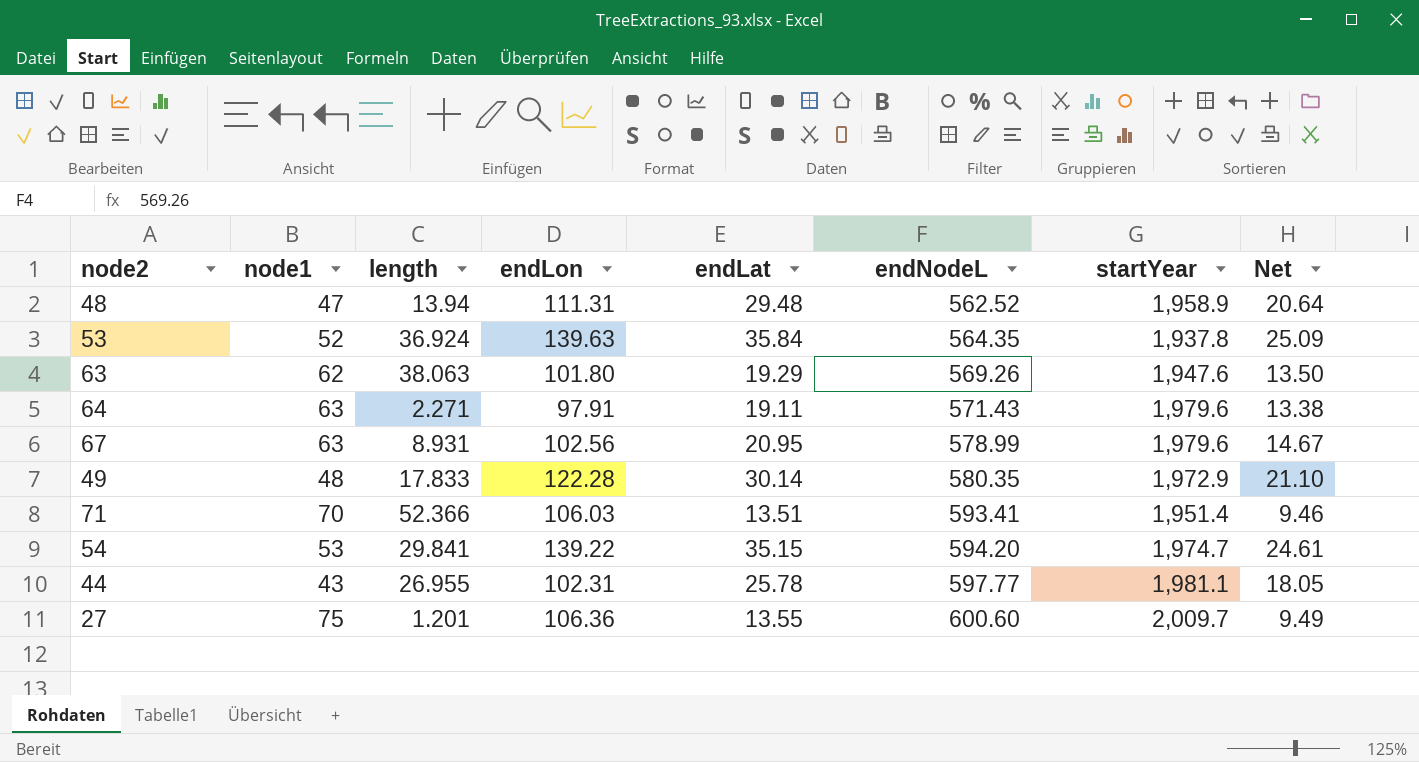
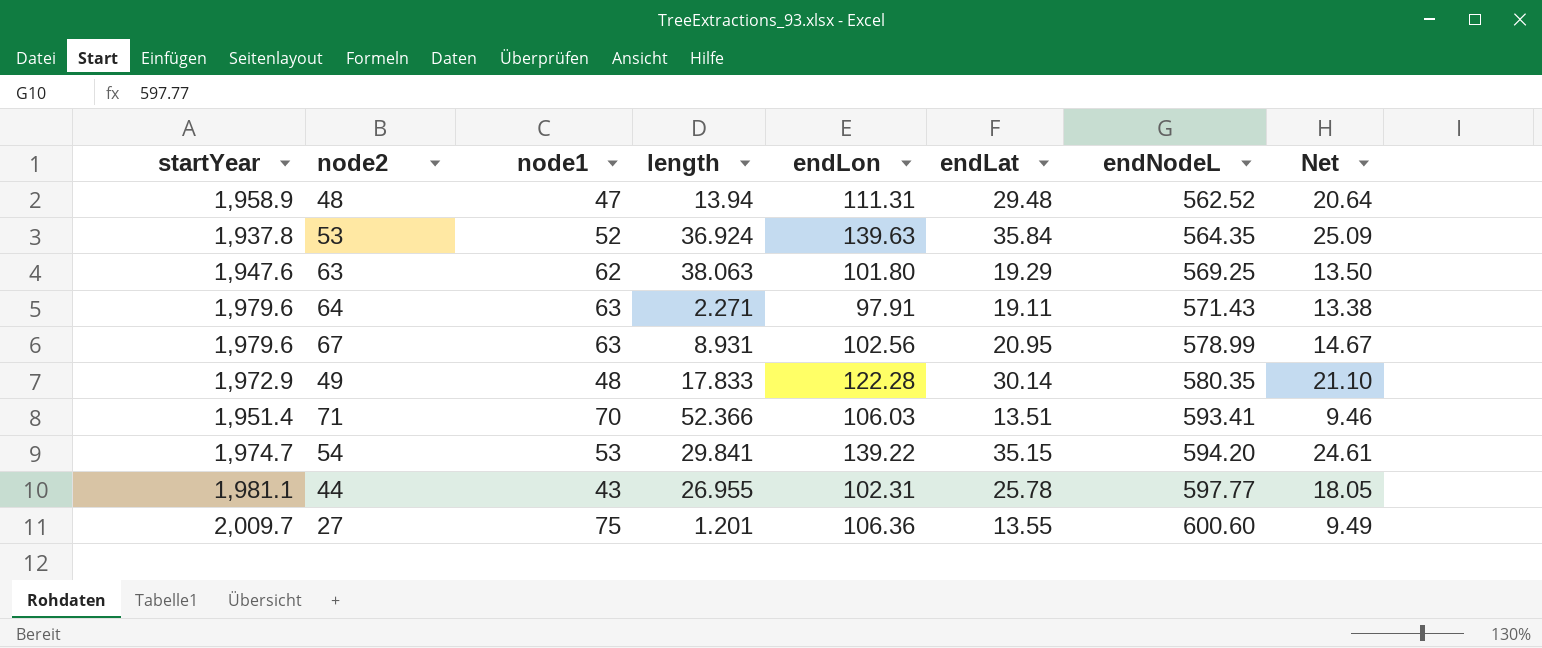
column startYear | position: 7 -> 1
63 | endNodeL: 569.26 -> 569.25

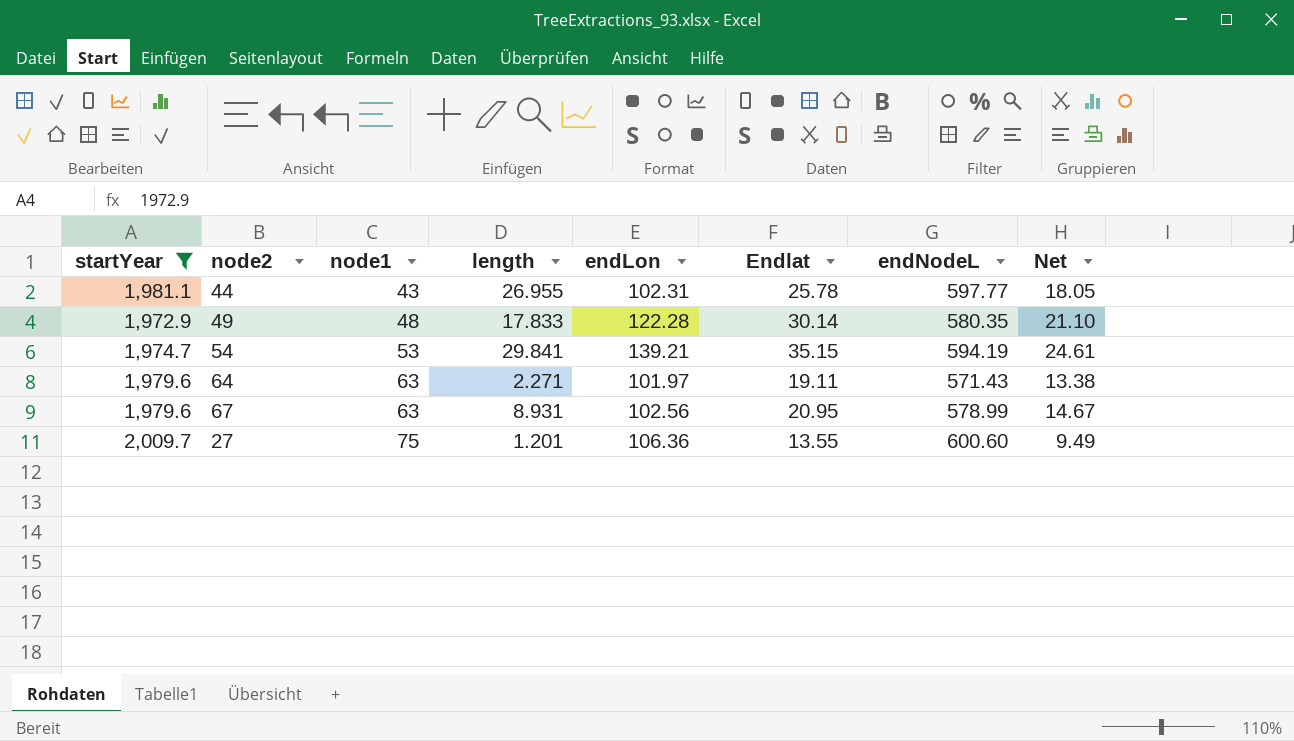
filter: none -> startYear >= 1,972.9
row order: endNodeL ascending -> node1 ascending
column name: endLat -> Endlat
54 | endLon: 139.22 -> 139.21
54 | endNodeL: 594.20 -> 594.19
64 | endLon: 97.91 -> 101.97

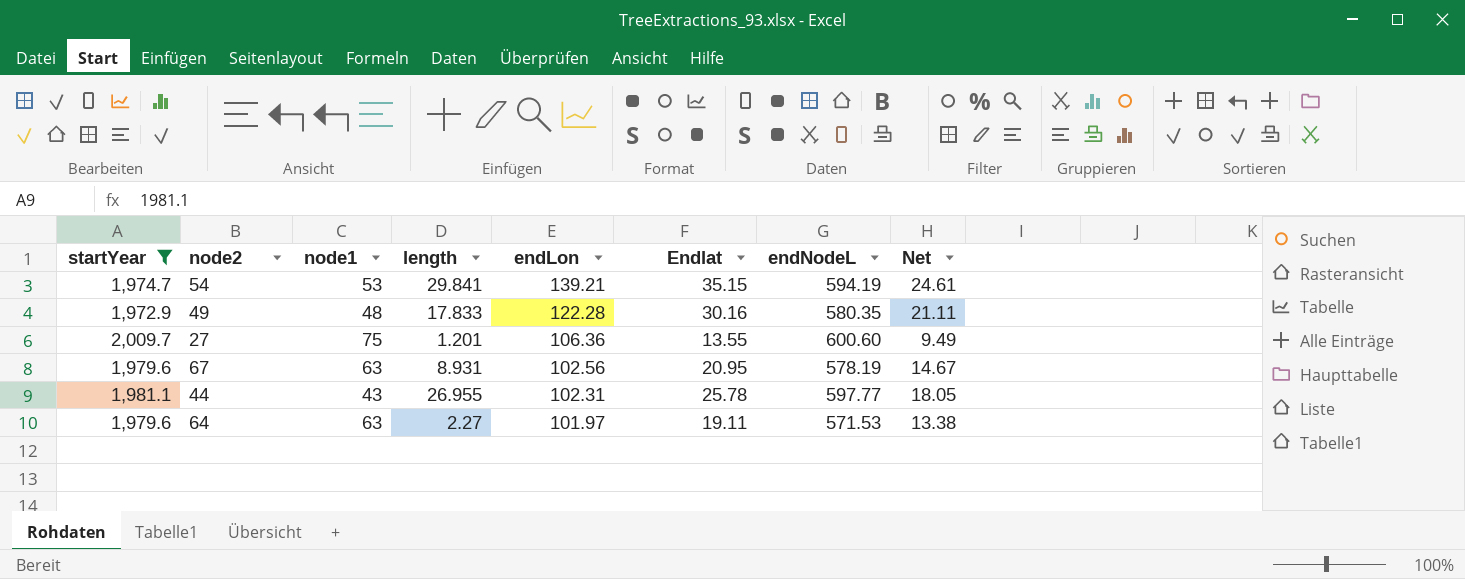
row order: node1 ascending -> endLon descending
49 | Endlat: 30.14 -> 30.16
49 | Net: 21.10 -> 21.11
67 | endNodeL: 578.99 -> 578.19
64 | length: 2.271 -> 2.27
64 | endNodeL: 571.43 -> 571.53

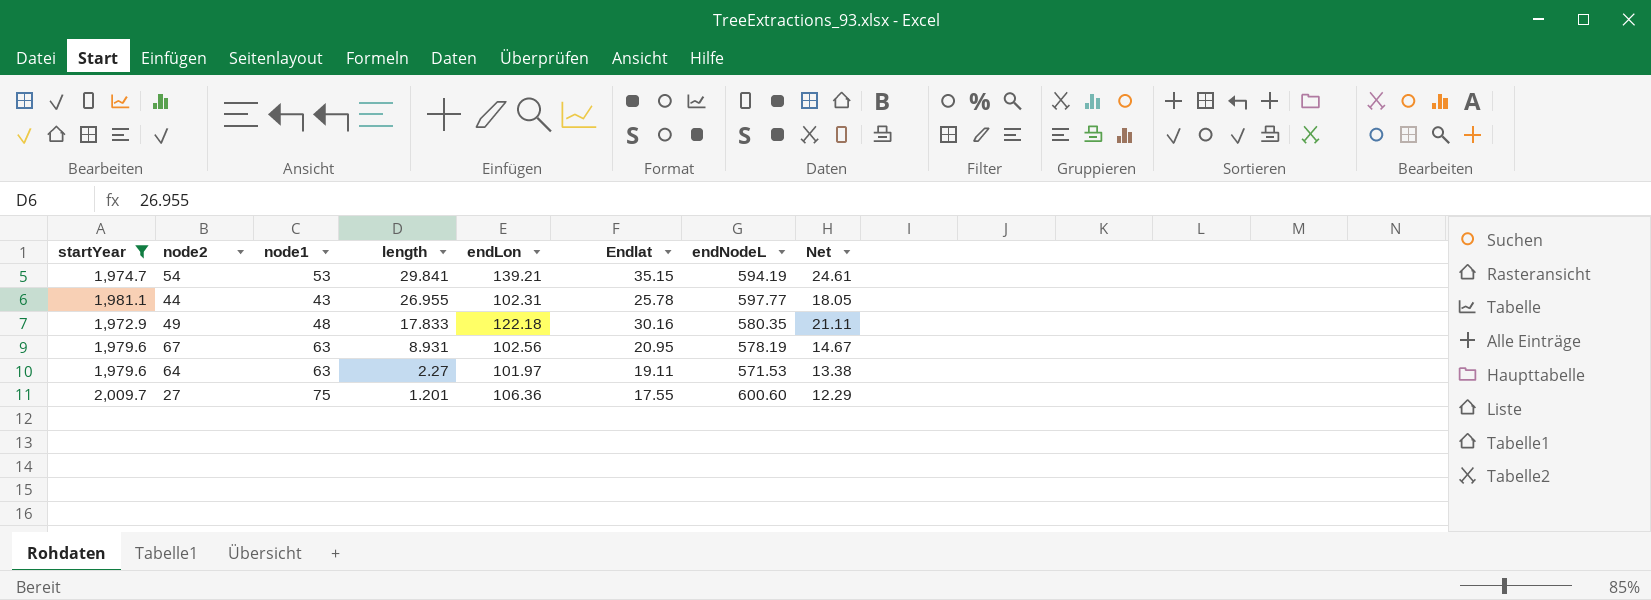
row order: endLon descending -> length descending
49 | endLon: 122.28 -> 122.18
27 | Endlat: 13.55 -> 17.55
27 | Net: 9.49 -> 12.29

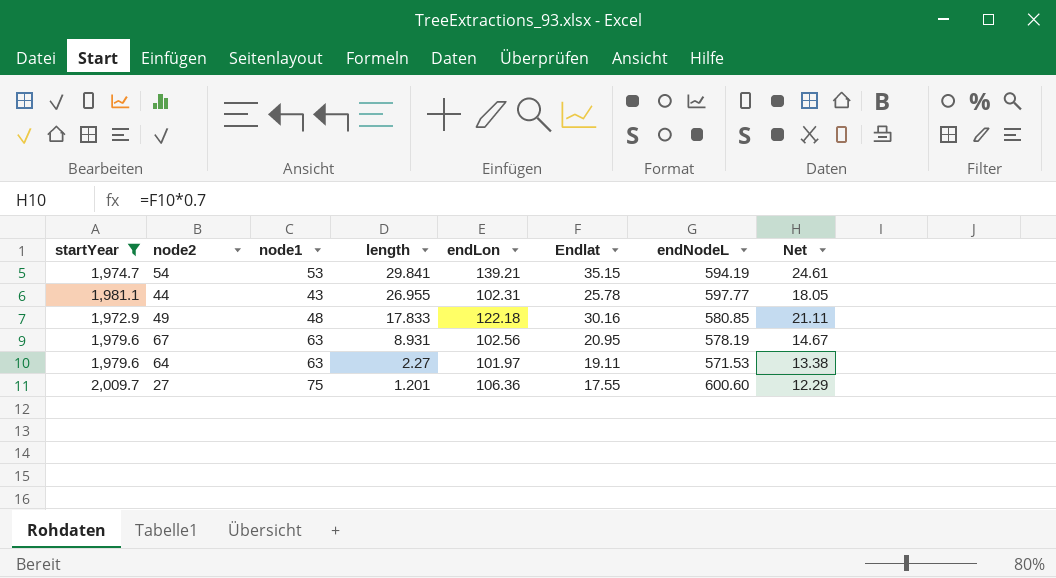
49 | endNodeL: 580.35 -> 580.85

